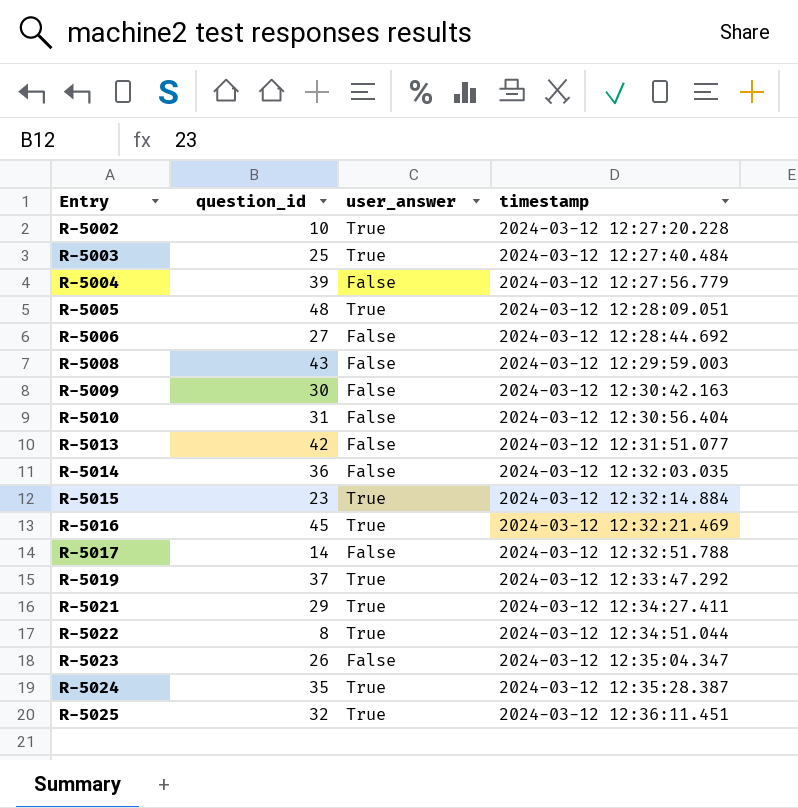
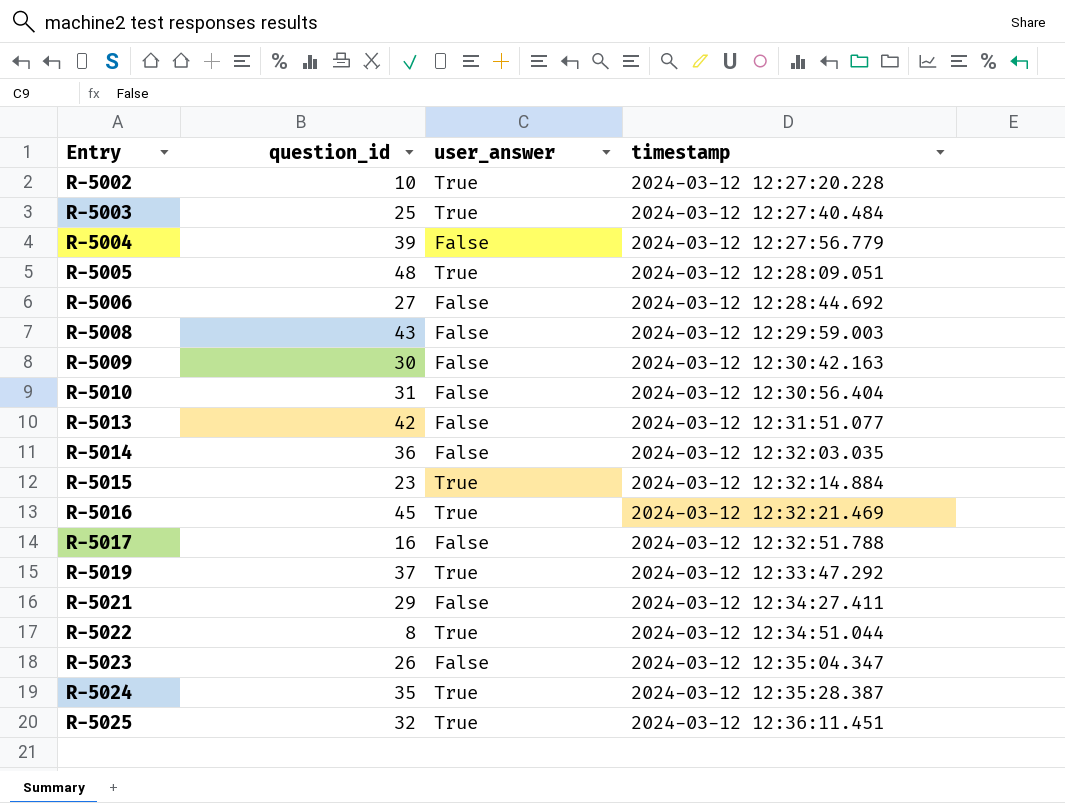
R-5017 | question_id: 14 -> 16
R-5021 | user_answer: True -> False

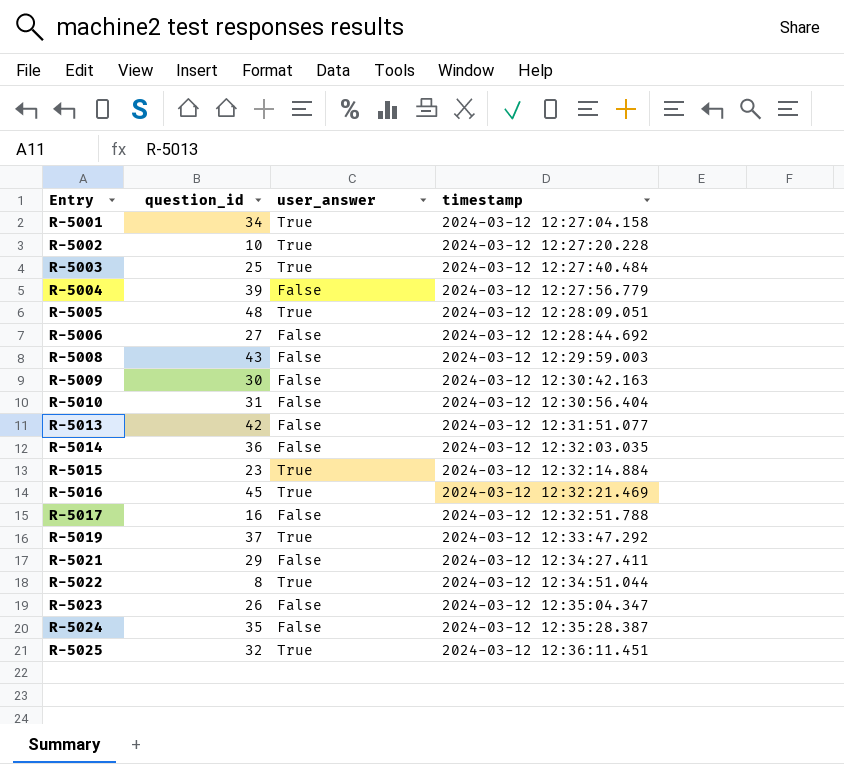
row R-5001: none -> 34 | True | 2024-03-12 12:27:04.158
R-5024 | user_answer: True -> False

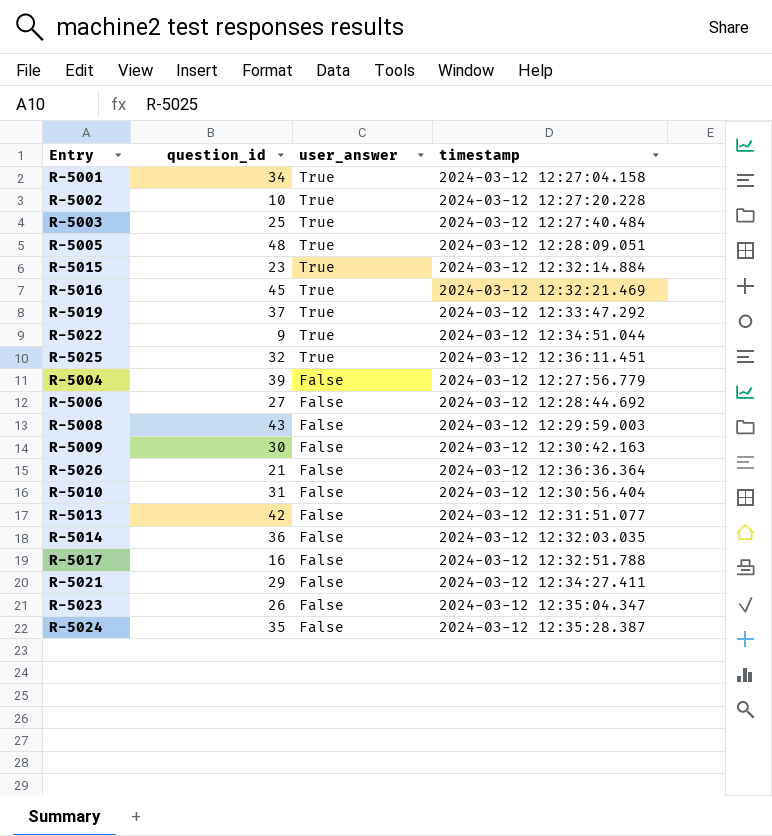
row order: Entry ascending -> user_answer descending
R-5022 | question_id: 8 -> 9
row R-5026: none -> 21 | False | 2024-03-12 12:36:36.364

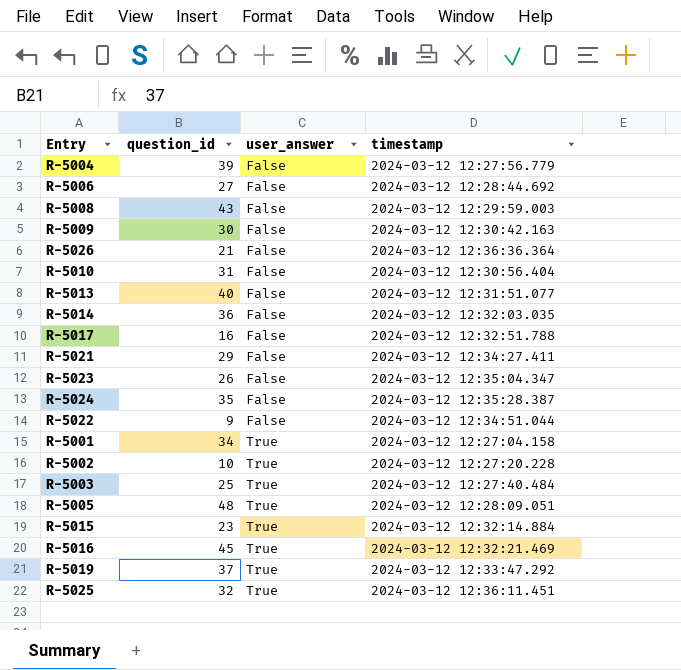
row order: user_answer descending -> user_answer ascending
R-5013 | question_id: 42 -> 40
R-5022 | user_answer: True -> False

